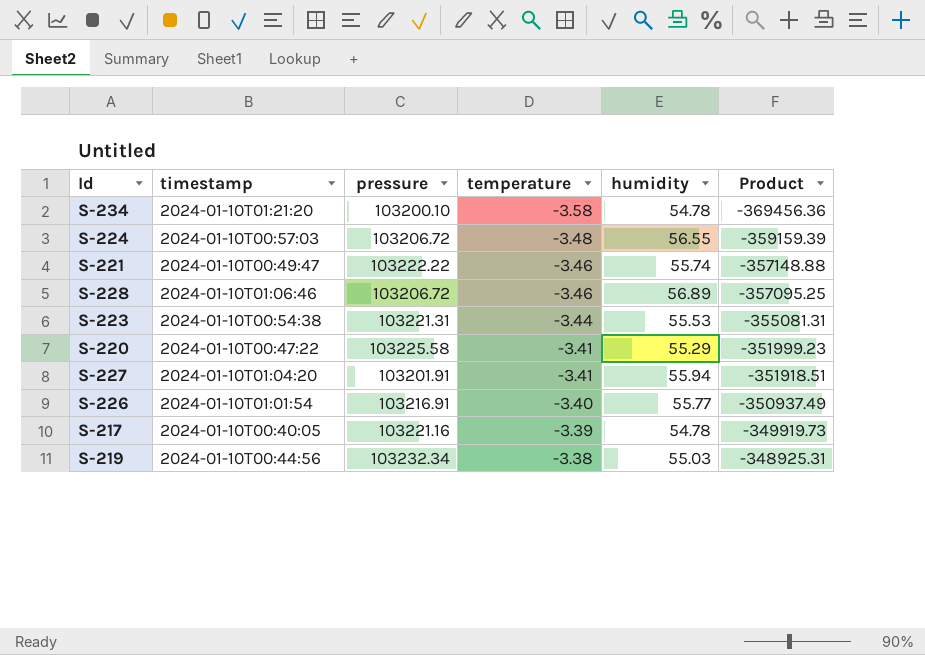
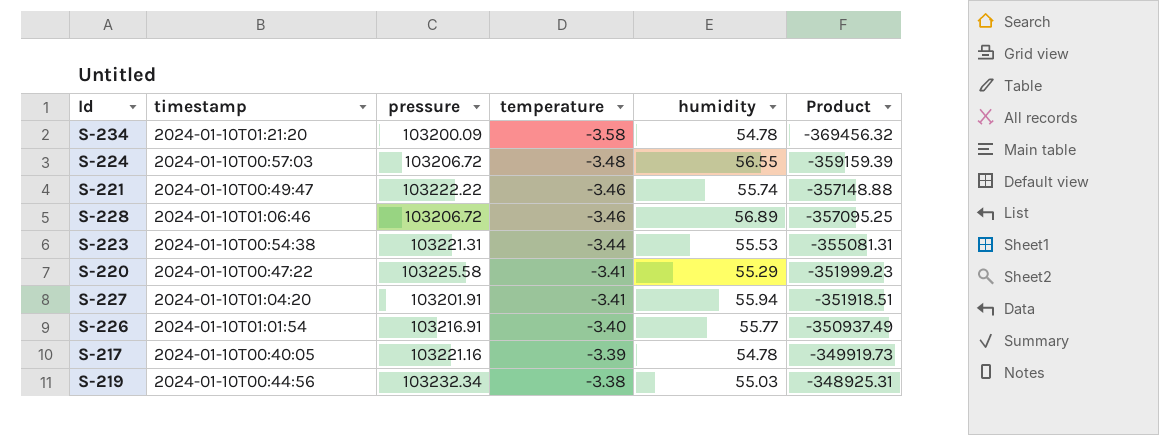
S-234 | pressure: 103200.10 -> 103200.09
S-234 | Product: -369456.36 -> -369456.32

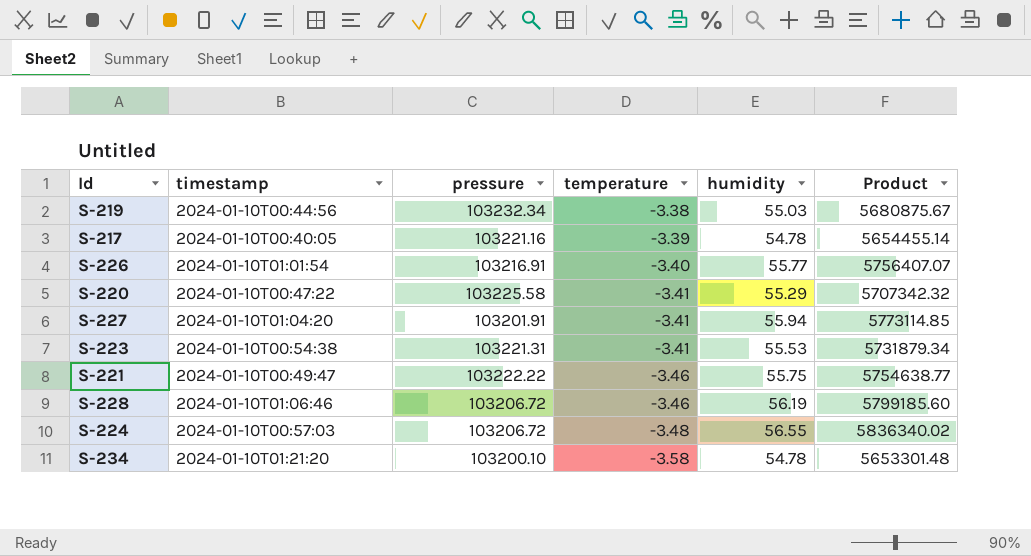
row order: temperature ascending -> temperature descending
column Product | formula: [pressure] * [temperature] -> [pressure] * [humidity]
S-223 | temperature: -3.44 -> -3.41
S-221 | humidity: 55.74 -> 55.75
S-228 | humidity: 56.89 -> 56.19
S-234 | pressure: 103200.09 -> 103200.10

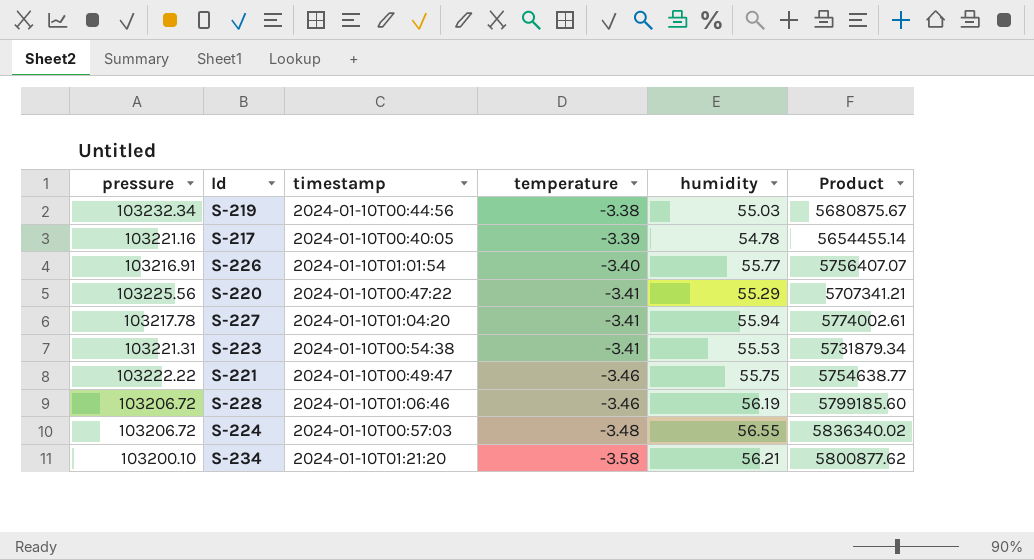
column pressure | position: 3 -> 1
S-220 | pressure: 103225.58 -> 103225.56
S-220 | Product: 5707342.32 -> 5707341.21
S-227 | pressure: 103201.91 -> 103217.78
S-227 | Product: 5773114.85 -> 5774002.61
S-234 | humidity: 54.78 -> 56.21
S-234 | Product: 5653301.48 -> 5800877.62

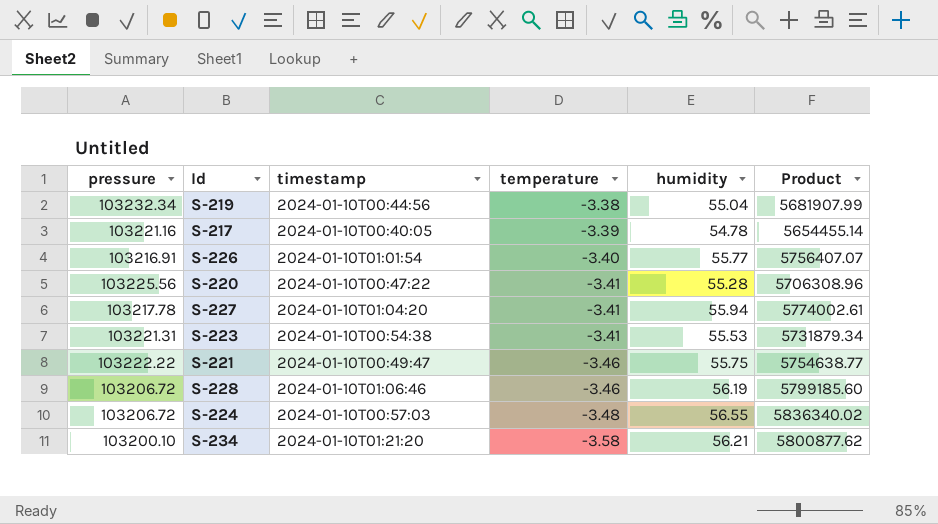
S-219 | humidity: 55.03 -> 55.04
S-219 | Product: 5680875.67 -> 5681907.99
S-220 | humidity: 55.29 -> 55.28
S-220 | Product: 5707341.21 -> 5706308.96

